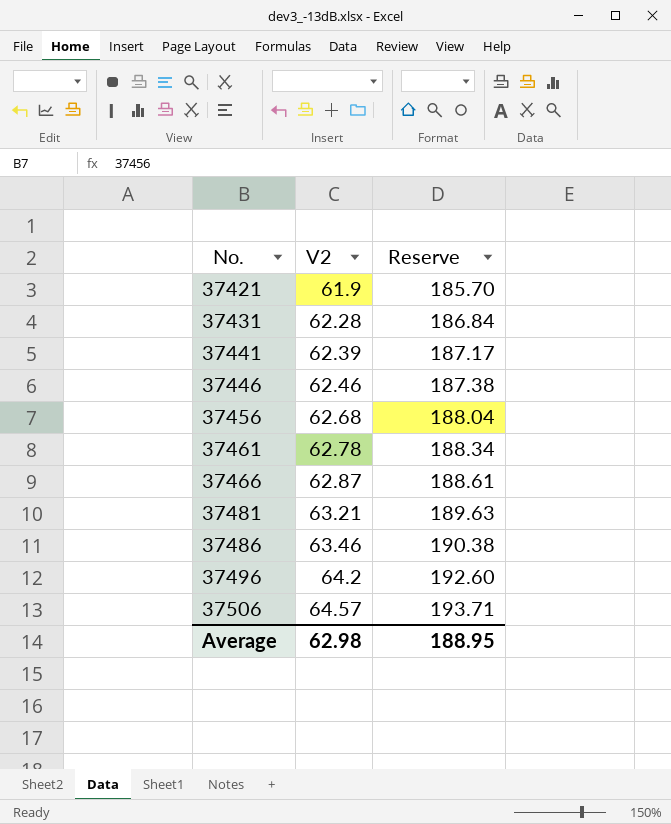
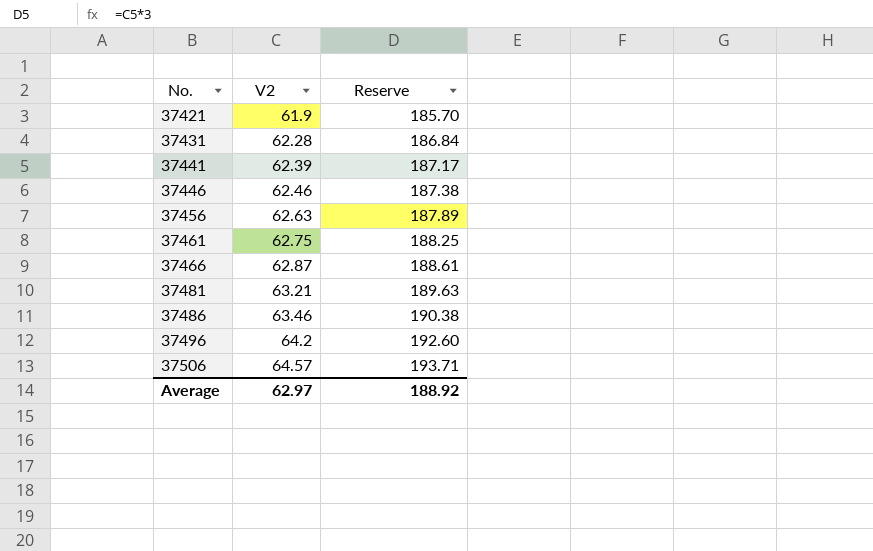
37456 | V2: 62.68 -> 62.63
37456 | Reserve: 188.04 -> 187.89
37461 | V2: 62.78 -> 62.75
37461 | Reserve: 188.34 -> 188.25
Average | V2: 62.98 -> 62.97
Average | Reserve: 188.95 -> 188.92

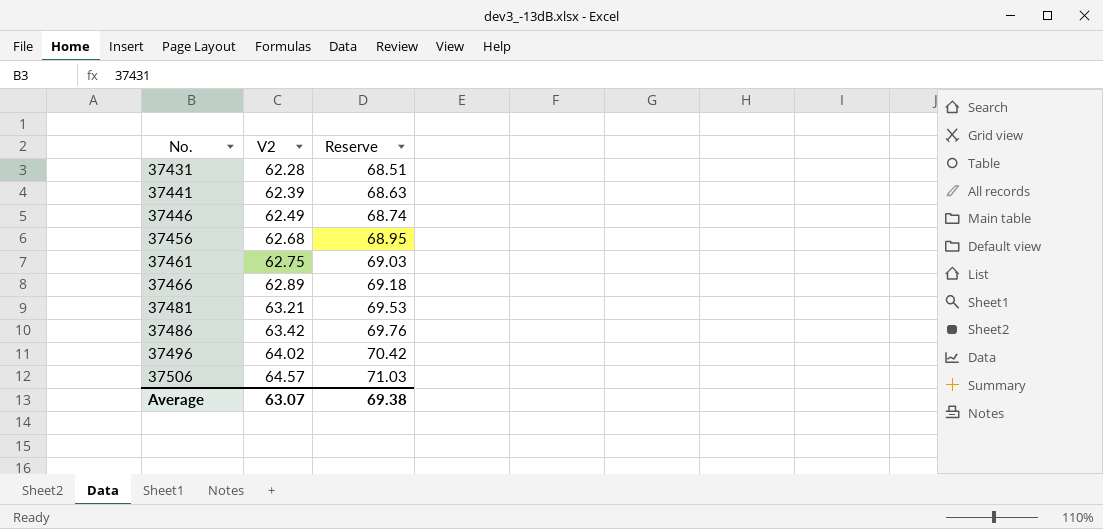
column Reserve | formula: [V2] * 3 -> [V2] * 1.1
row 37421: 61.9 | 185.70 -> none
37446 | V2: 62.46 -> 62.49
37456 | V2: 62.63 -> 62.68
37466 | V2: 62.87 -> 62.89
37486 | V2: 63.46 -> 63.42
37496 | V2: 64.2 -> 64.02
Average | V2: 62.97 -> 63.07
Average | Reserve: 188.92 -> 69.38

